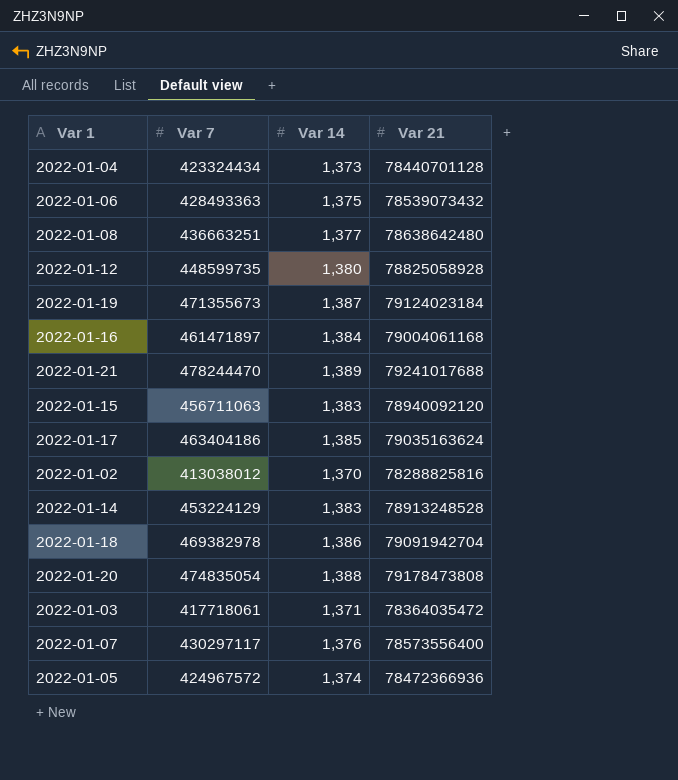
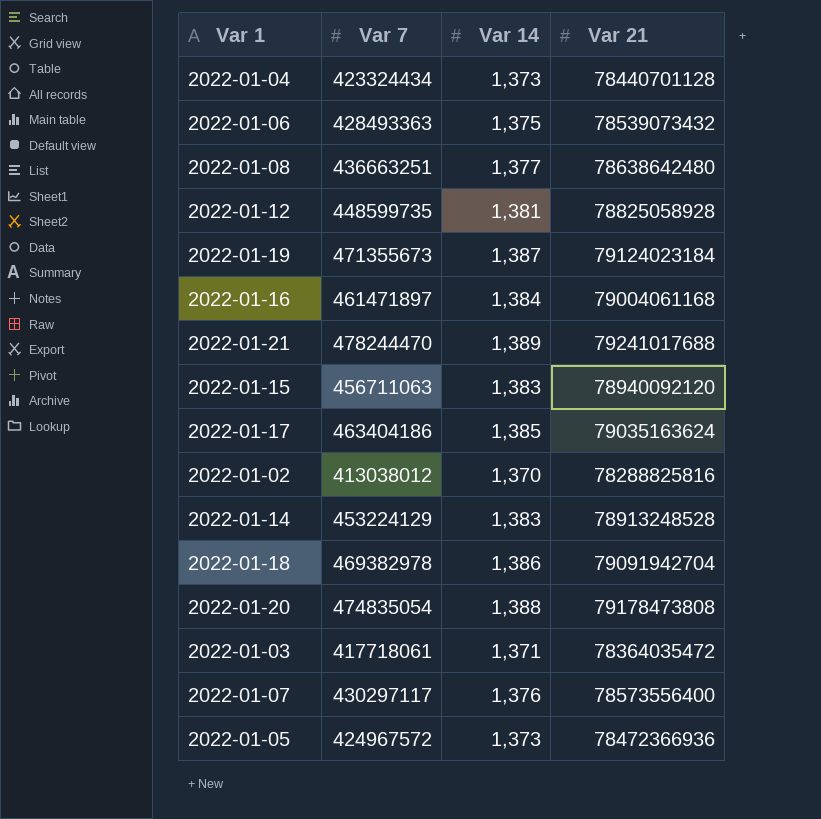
2022-01-12 | Var 14: 1,380 -> 1,381
2022-01-05 | Var 14: 1,374 -> 1,373

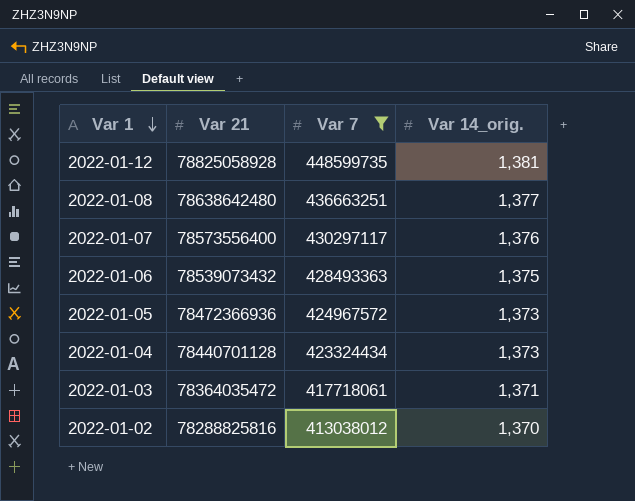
filter: none -> Var 7 <= 448599735
row order: none -> Var 1 descending
column Var 21 | position: 4 -> 2
column name: Var 14 -> Var 14_orig.

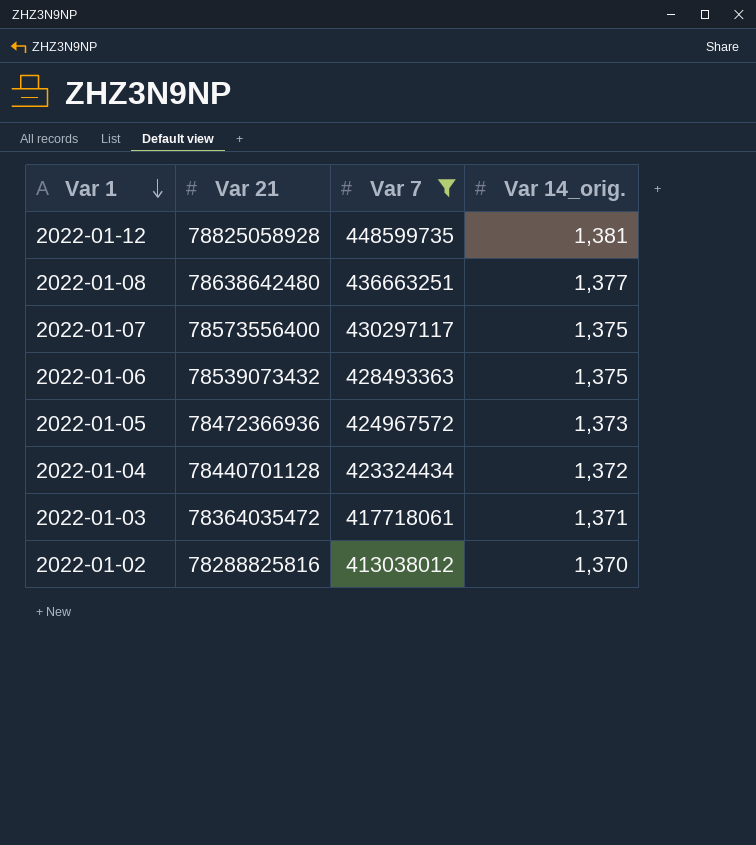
2022-01-07 | Var 14_orig.: 1,376 -> 1,375
2022-01-04 | Var 14_orig.: 1,373 -> 1,372

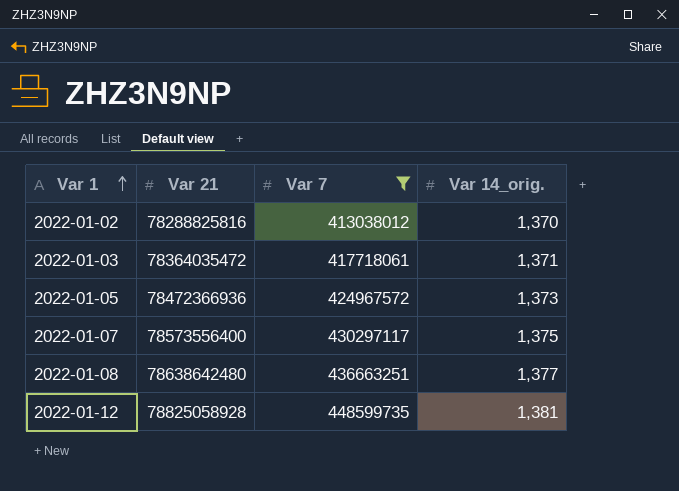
row order: Var 1 descending -> Var 1 ascending
row 2022-01-06: 78539073432 | 428493363 | 1,375 -> none
row 2022-01-04: 78440701128 | 423324434 | 1,372 -> none

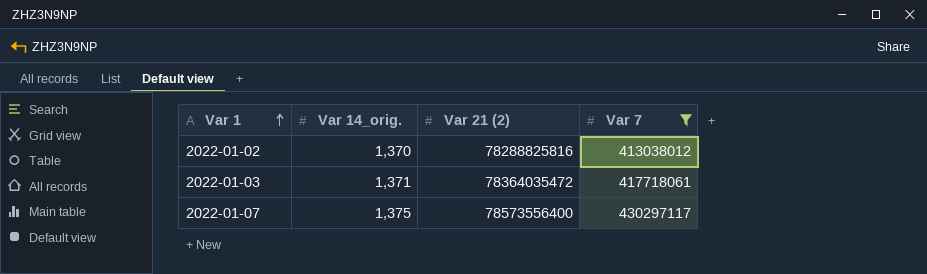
column Var 14_orig. | position: 4 -> 2
column name: Var 21 -> Var 21 (2)
row 2022-01-05: 78472366936 | 424967572 | 1,373 -> none
row 2022-01-08: 78638642480 | 436663251 | 1,377 -> none
row 2022-01-12: 78825058928 | 448599735 | 1,381 -> none

